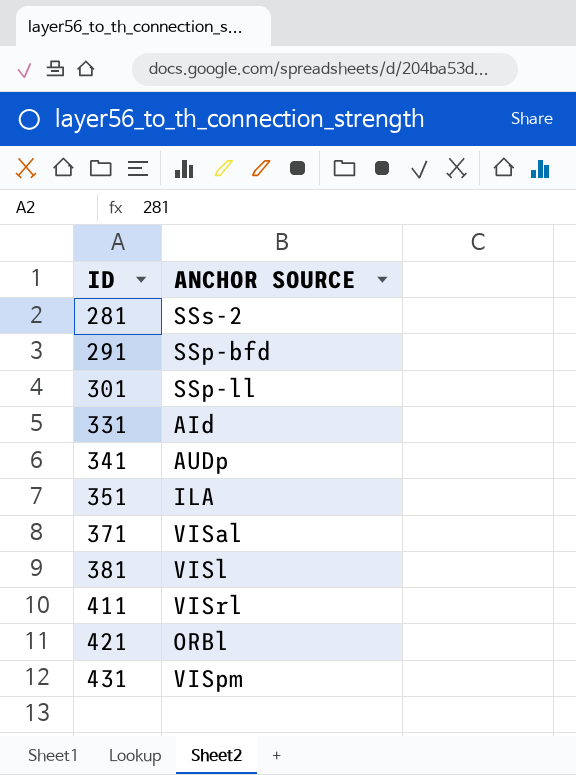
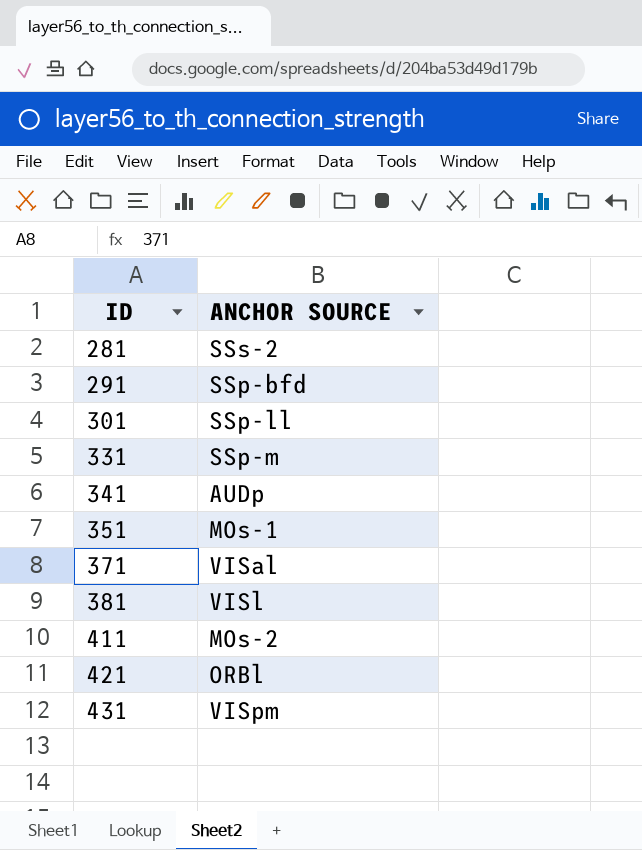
331 | ANCHOR SOURCE: AId -> SSp-m
351 | ANCHOR SOURCE: ILA -> MOs-1
411 | ANCHOR SOURCE: VISrl -> MOs-2

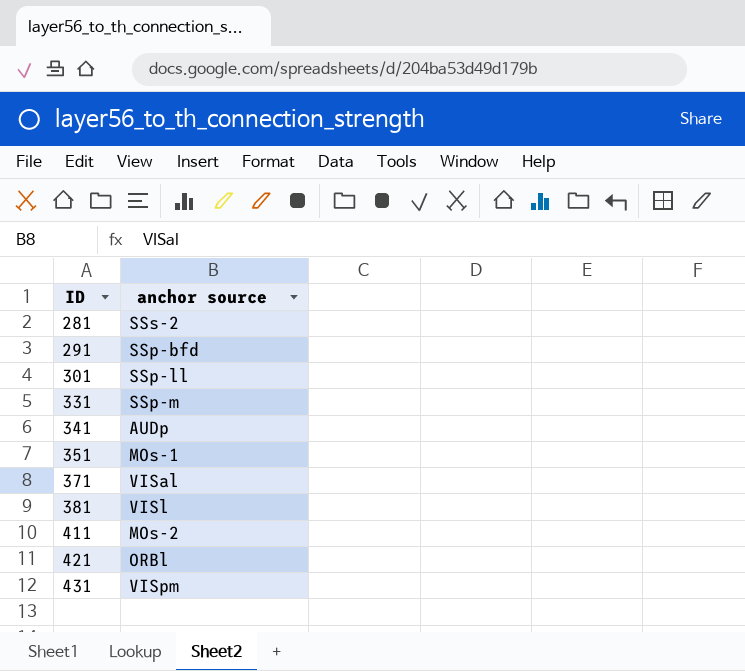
column name: ANCHOR SOURCE -> anchor source

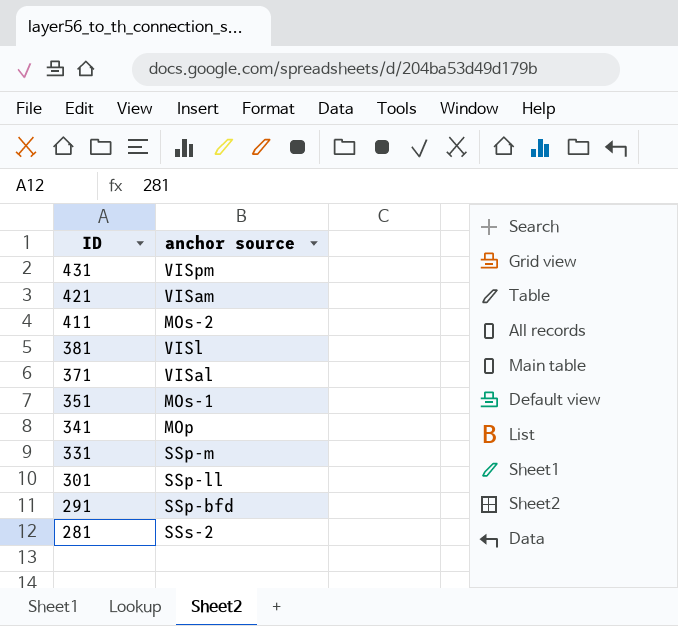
row order: ID ascending -> ID descending
421 | anchor source: ORBl -> VISam
341 | anchor source: AUDp -> MOp

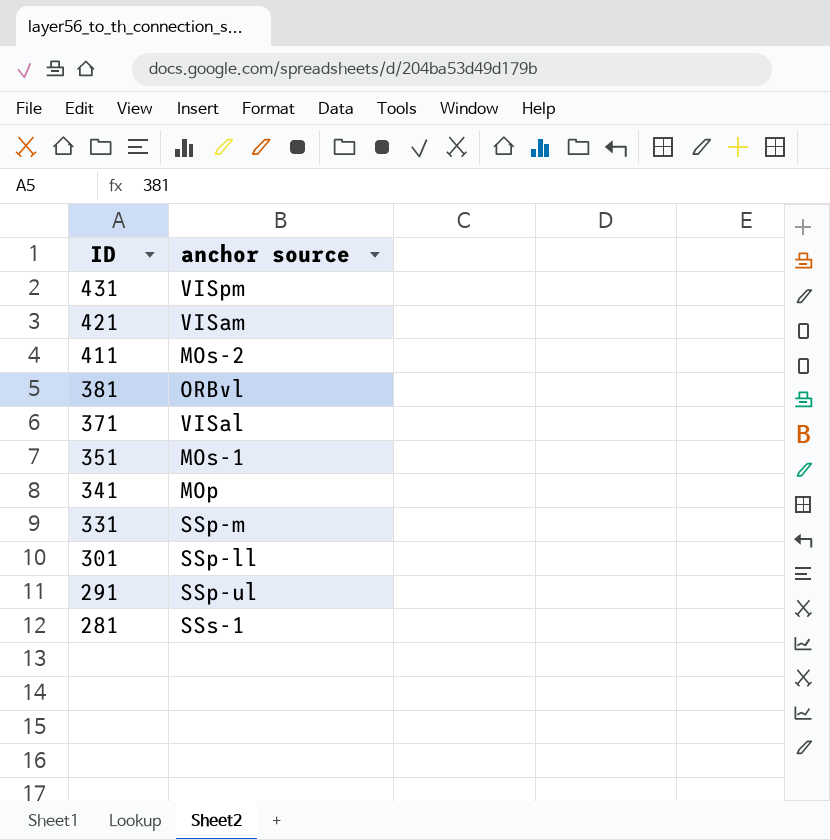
381 | anchor source: VISl -> ORBvl
291 | anchor source: SSp-bfd -> SSp-ul
281 | anchor source: SSs-2 -> SSs-1

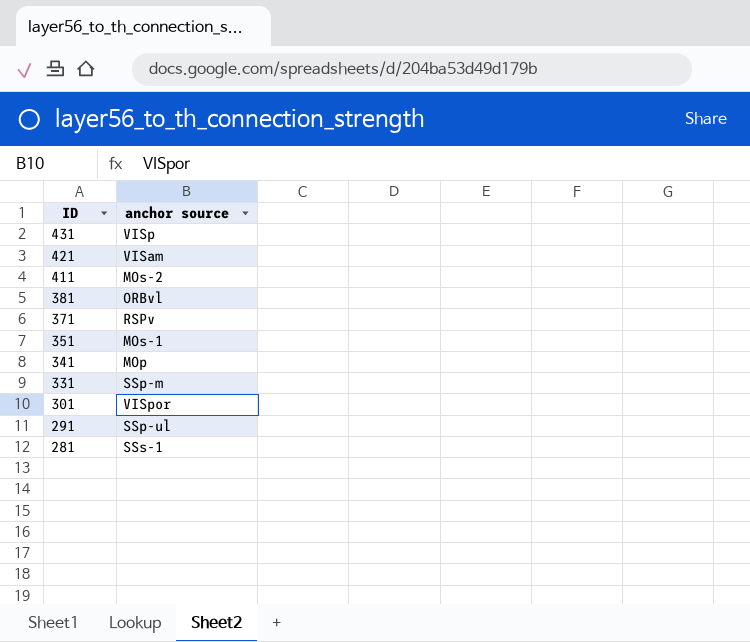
431 | anchor source: VISpm -> VISp
371 | anchor source: VISal -> RSPv
301 | anchor source: SSp-ll -> VISpor

